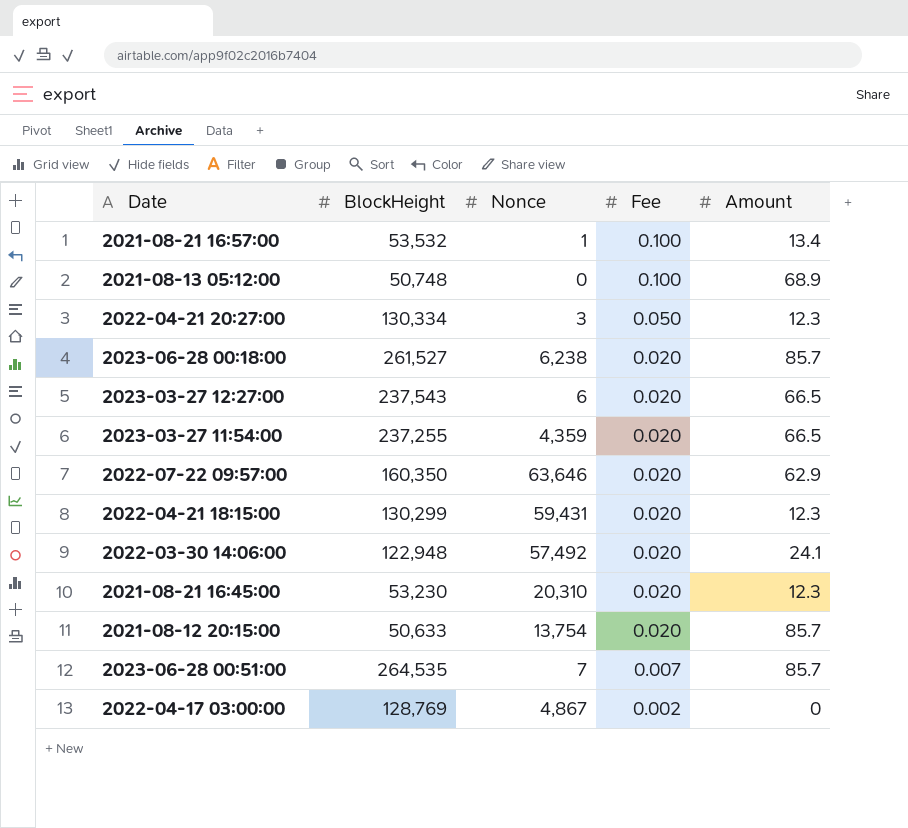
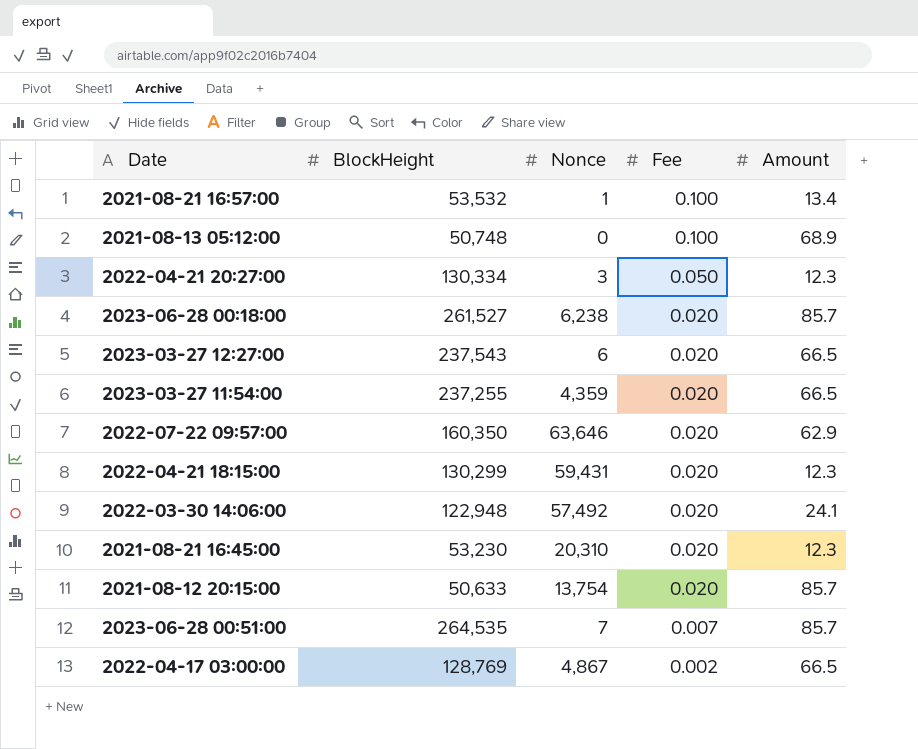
2022-04-17 03:00:00 | Amount: 0 -> 66.5

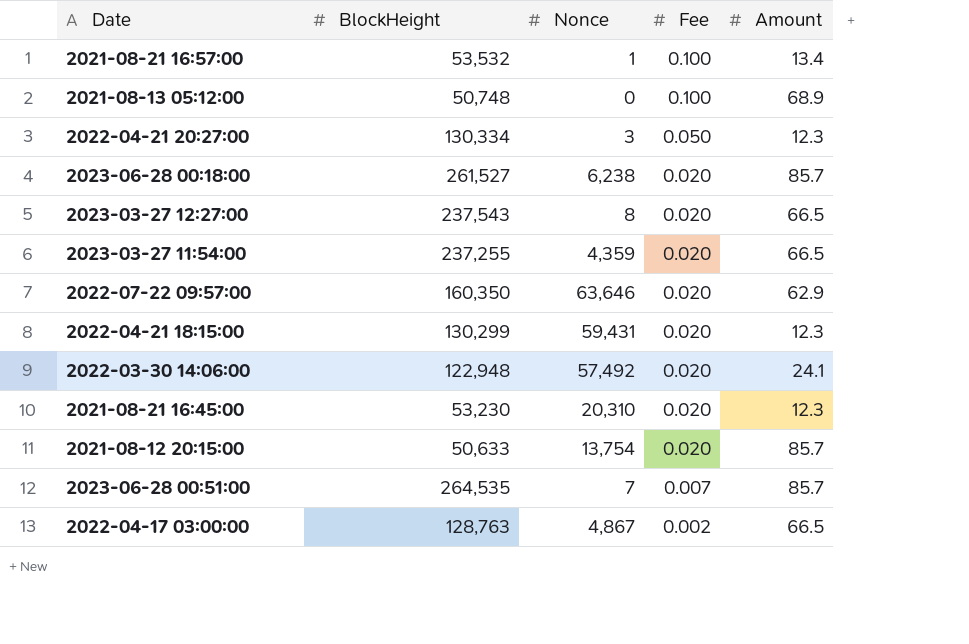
2023-03-27 12:27:00 | Nonce: 6 -> 8
2022-04-17 03:00:00 | BlockHeight: 128,769 -> 128,763

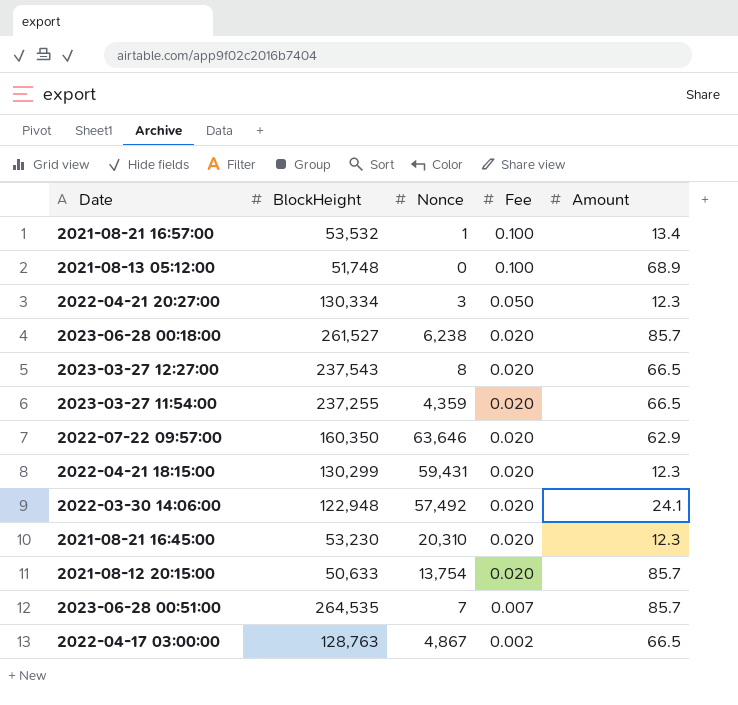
2021-08-13 05:12:00 | BlockHeight: 50,748 -> 51,748

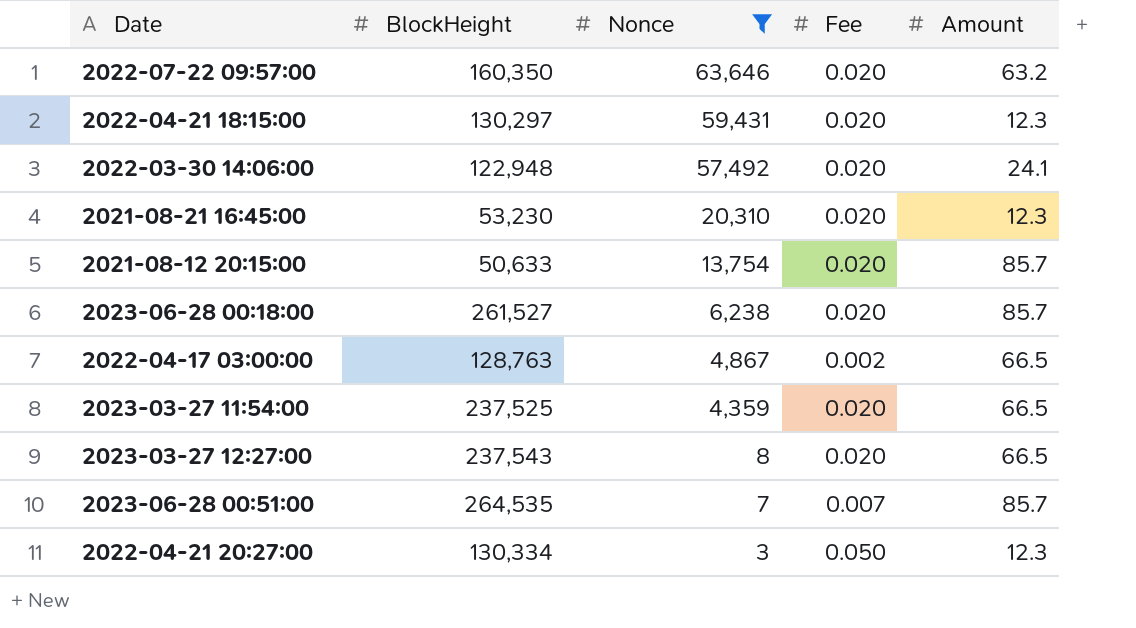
filter: none -> Nonce >= 3
row order: Fee descending -> Nonce descending
2022-07-22 09:57:00 | Amount: 62.9 -> 63.2
2022-04-21 18:15:00 | BlockHeight: 130,299 -> 130,297
2023-03-27 11:54:00 | BlockHeight: 237,255 -> 237,525

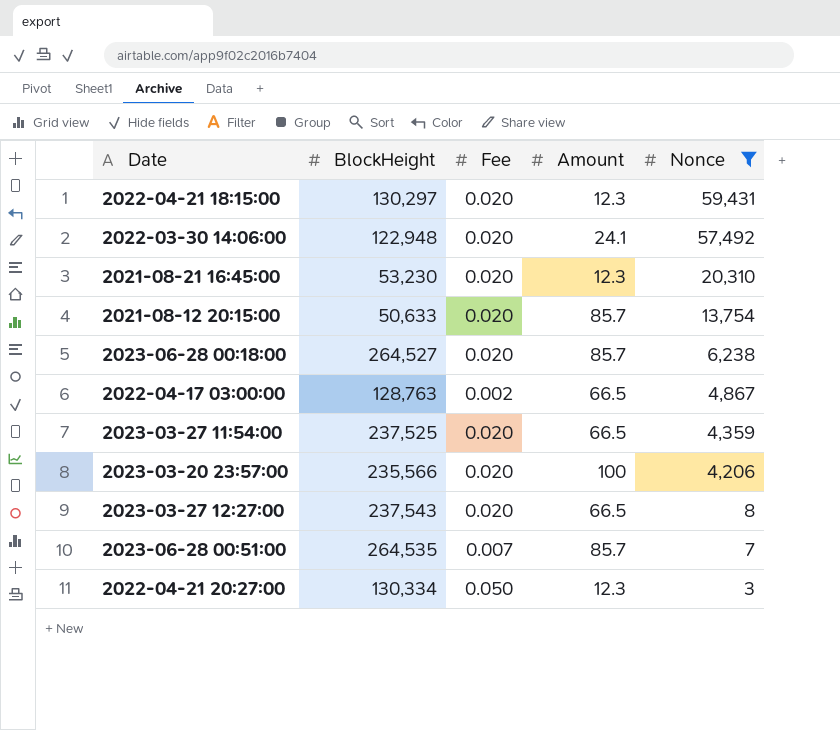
column Nonce | position: 3 -> 5
row 2022-07-22 09:57:00: 160,350 | 63,646 | 0.020 | 63.2 -> none
2023-06-28 00:18:00 | BlockHeight: 261,527 -> 264,527
row 2023-03-20 23:57:00: none -> 235,566 | 0.020 | 100 | 4,206

